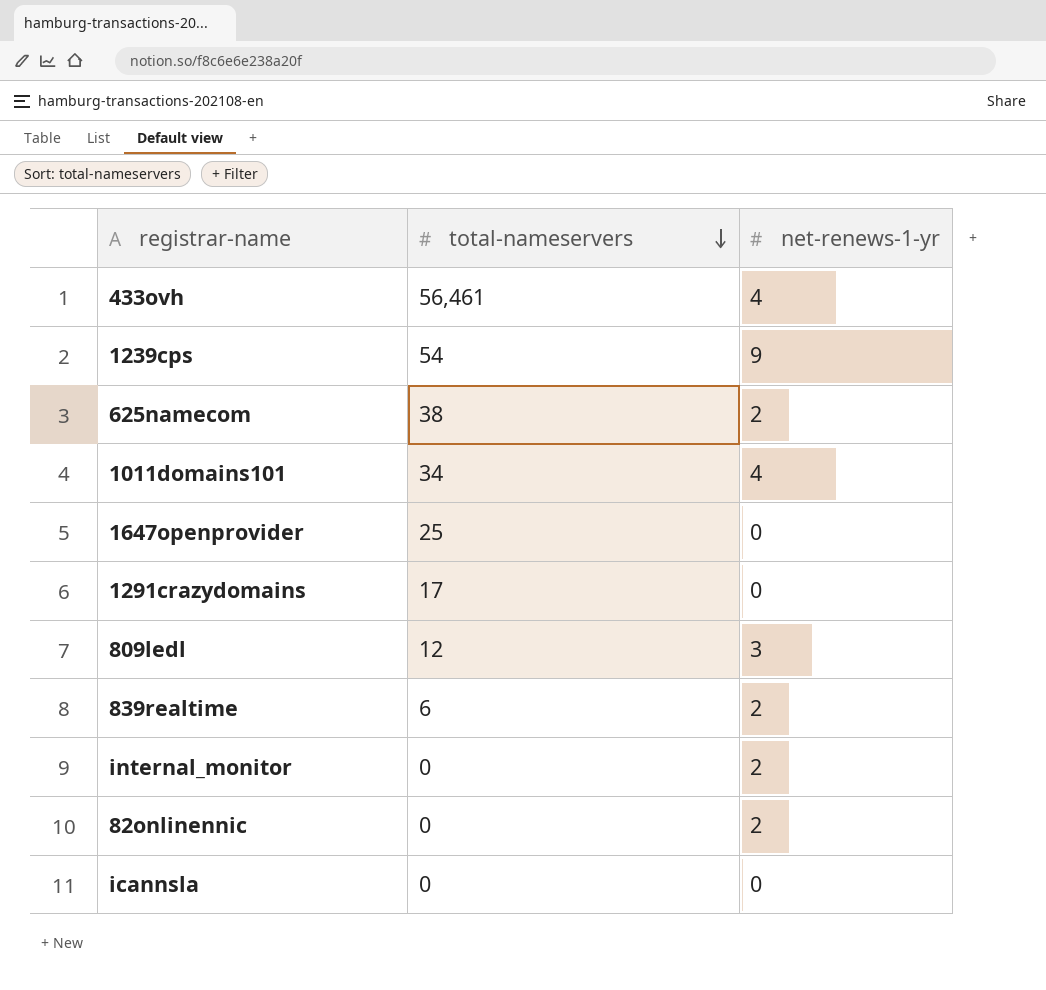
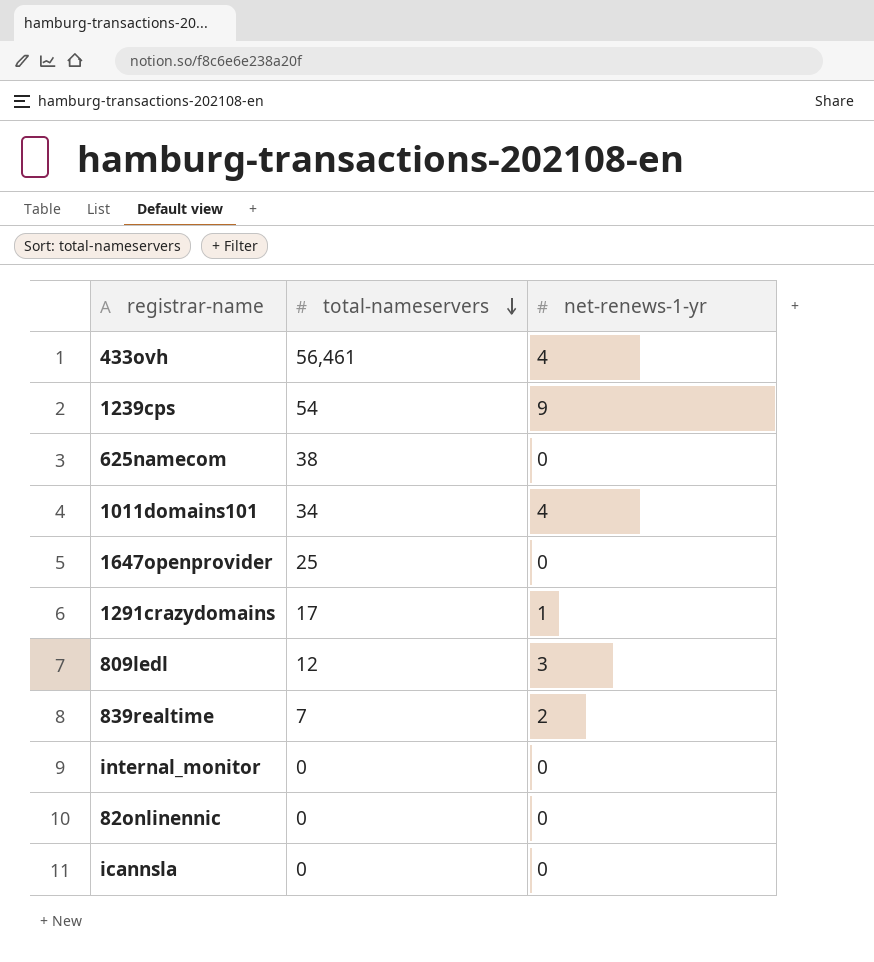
625namecom | net-renews-1-yr: 2 -> 0
1291crazydomains | net-renews-1-yr: 0 -> 1
839realtime | total-nameservers: 6 -> 7
internal_monitor | net-renews-1-yr: 2 -> 0
82onlinennic | net-renews-1-yr: 2 -> 0

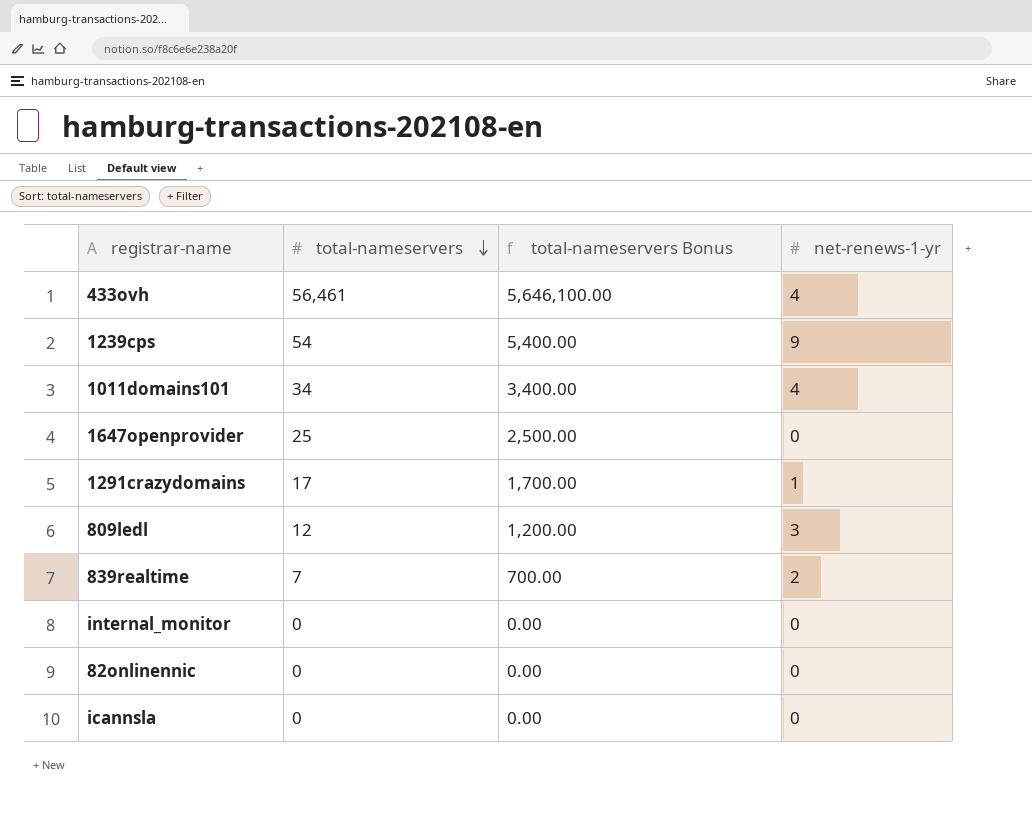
column total-nameservers Bonus | formula: none -> [total-nameservers] * 100
row 625namecom: 38 | 0 -> none

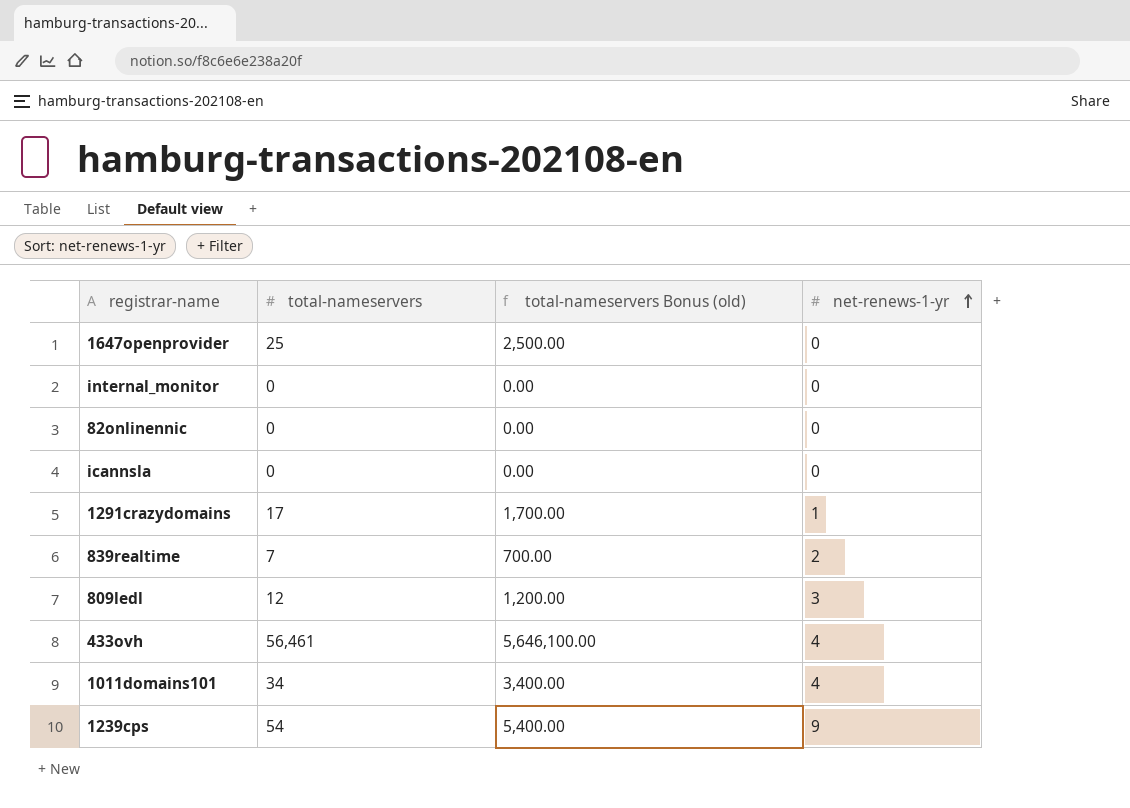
row order: total-nameservers descending -> net-renews-1-yr ascending
column name: total-nameservers Bonus -> total-nameservers Bonus (old)

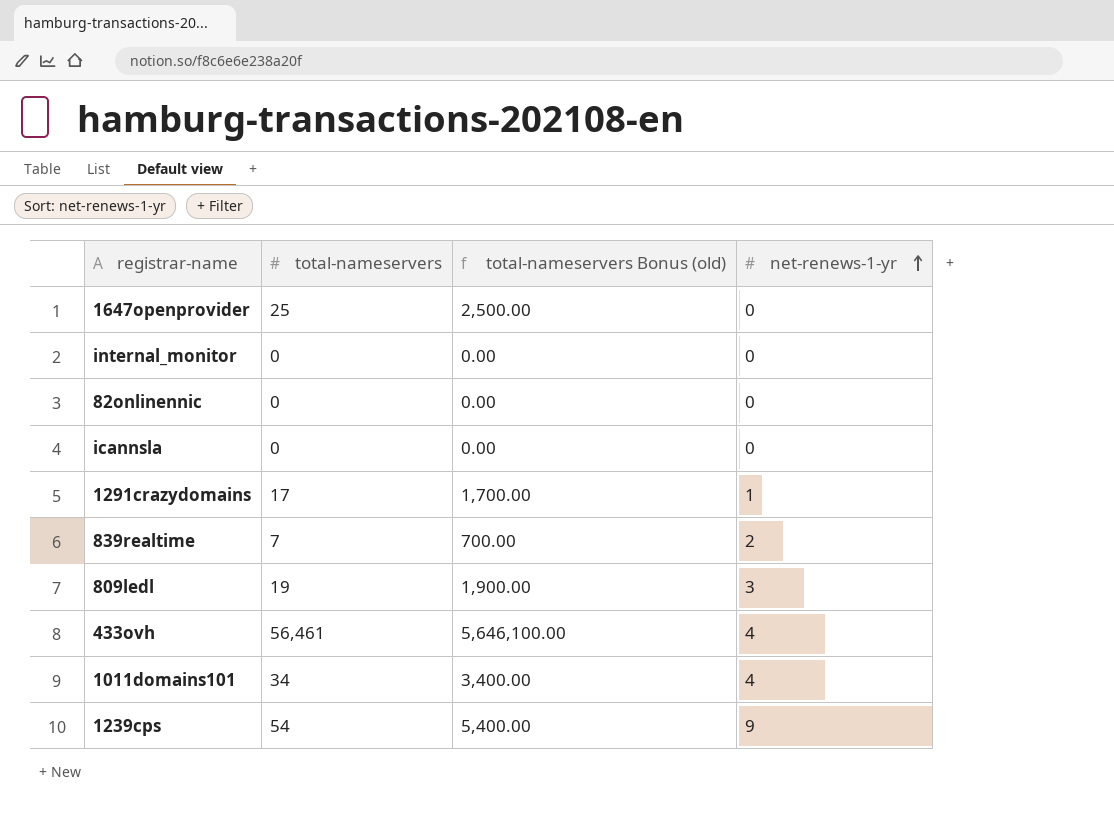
809ledl | total-nameservers: 12 -> 19
809ledl | total-nameservers Bonus (old): 1,200.00 -> 1,900.00

